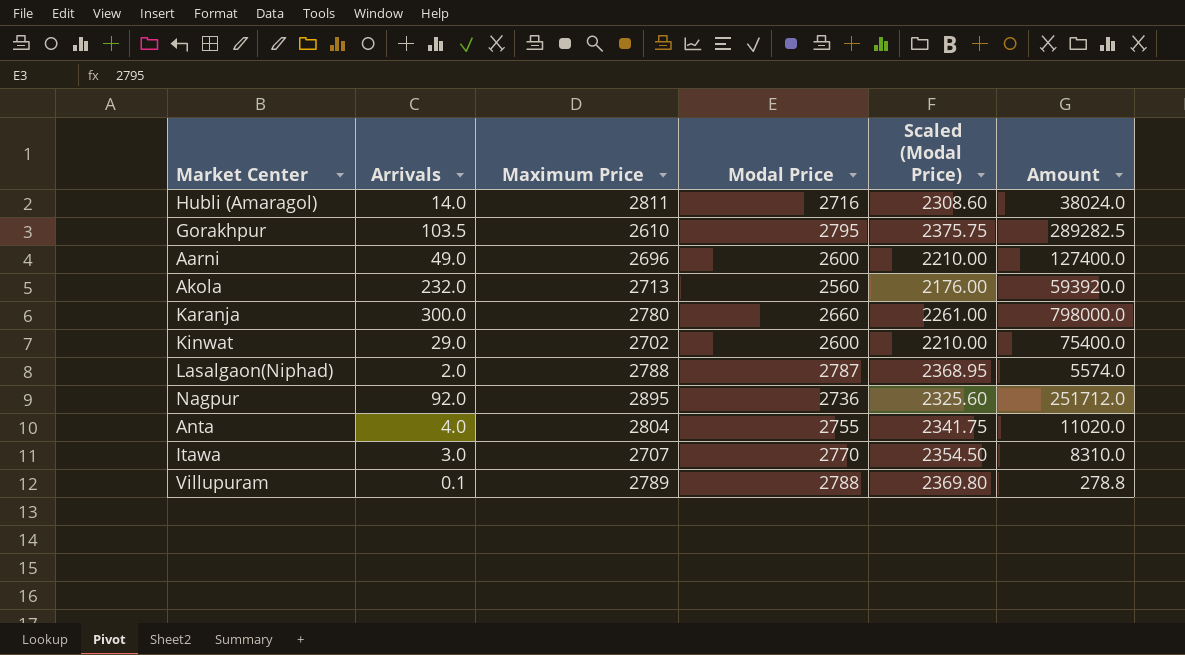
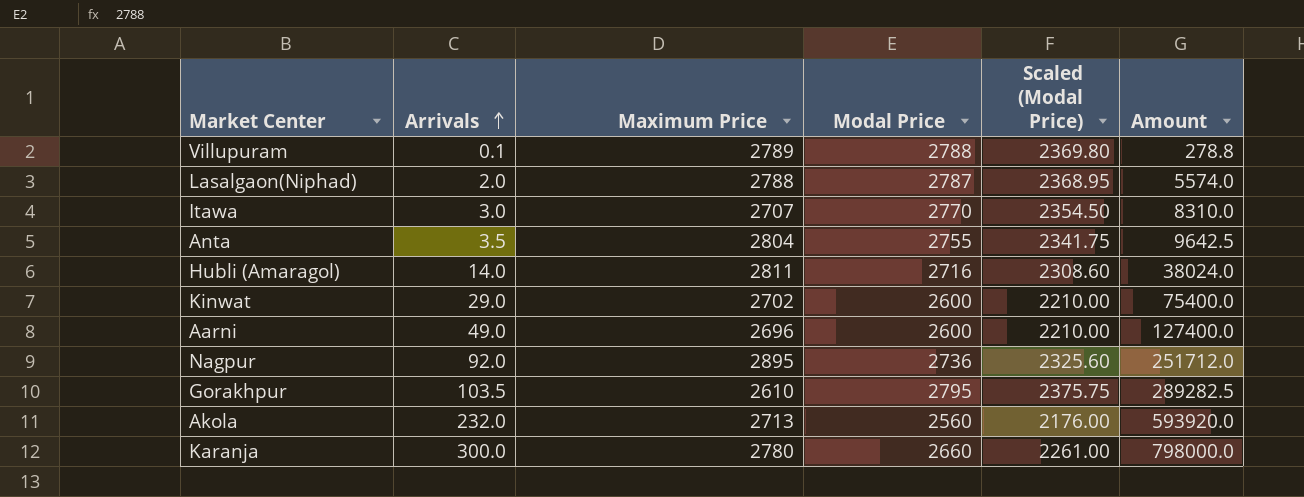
row order: none -> Arrivals ascending
Anta | Arrivals: 4.0 -> 3.5
Anta | Amount: 11020.0 -> 9642.5

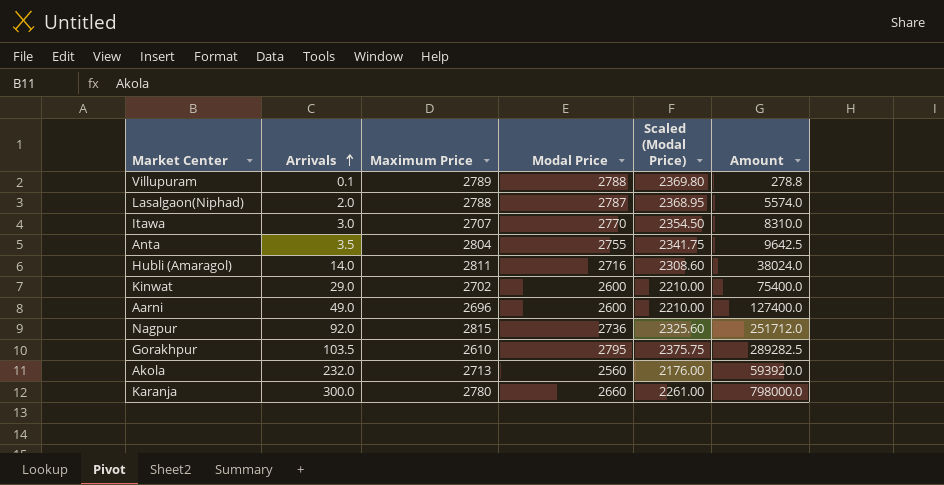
Nagpur | Maximum Price: 2895 -> 2815

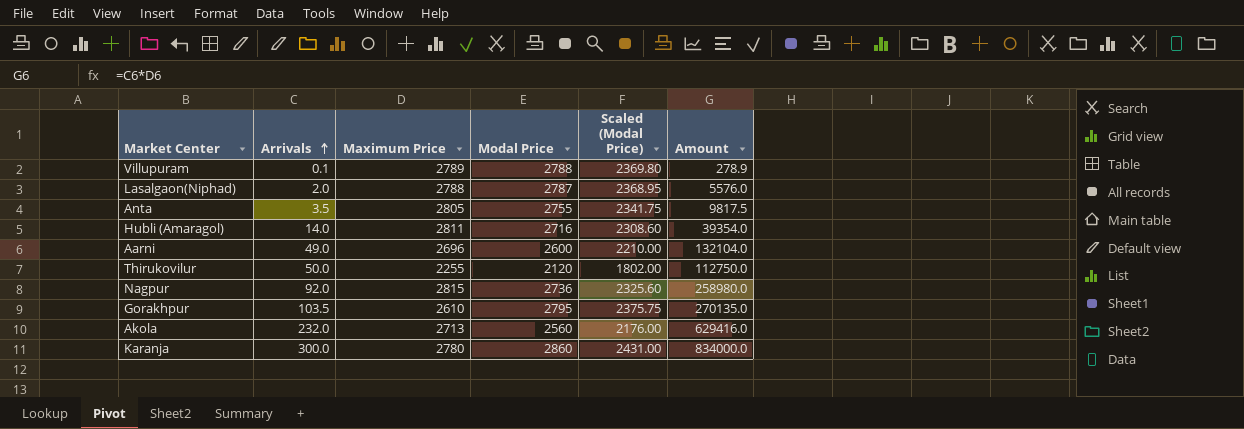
column Amount | formula: [Arrivals] * [Modal Price] -> [Arrivals] * [Maximum Price]
row Itawa: 3.0 | 2707 | 2770 | 2354.50 | 8310.0 -> none
row Kinwat: 29.0 | 2702 | 2600 | 2210.00 | 75400.0 -> none
Anta | Maximum Price: 2804 -> 2805
row Thirukovilur: none -> 50.0 | 2255 | 2120 | 1802.00 | 112750.0
Karanja | Modal Price: 2660 -> 2860
Karanja | Scaled (Modal Price): 2261.00 -> 2431.00

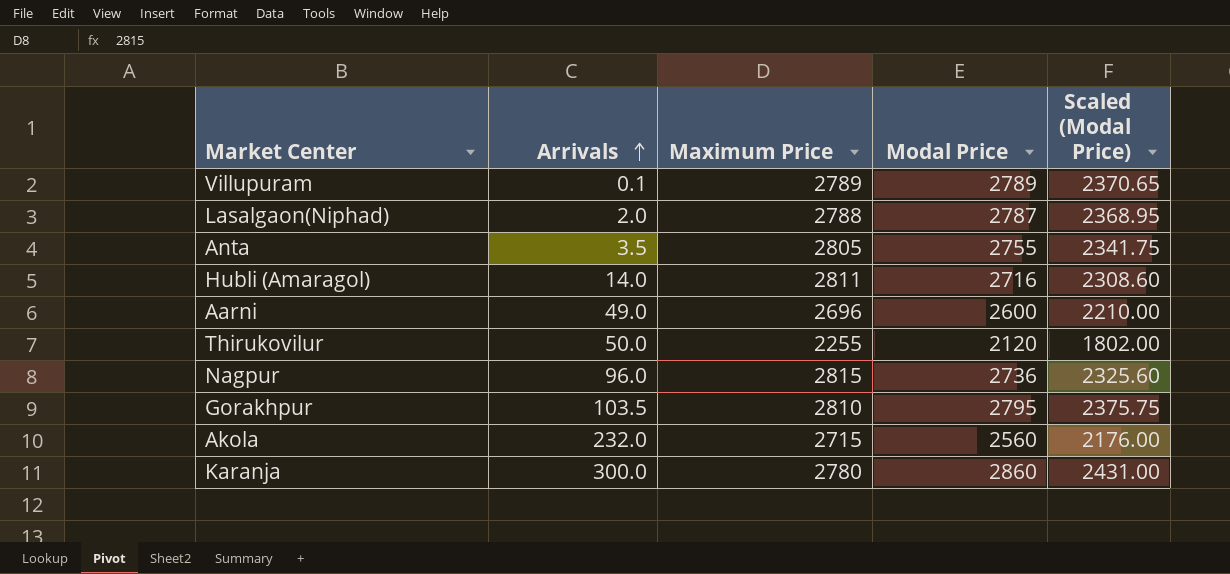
column Amount | formula: [Arrivals] * [Maximum Price] -> none
Villupuram | Modal Price: 2788 -> 2789
Villupuram | Scaled (Modal Price): 2369.80 -> 2370.65
Nagpur | Arrivals: 92.0 -> 96.0
Gorakhpur | Maximum Price: 2610 -> 2810
Akola | Maximum Price: 2713 -> 2715

